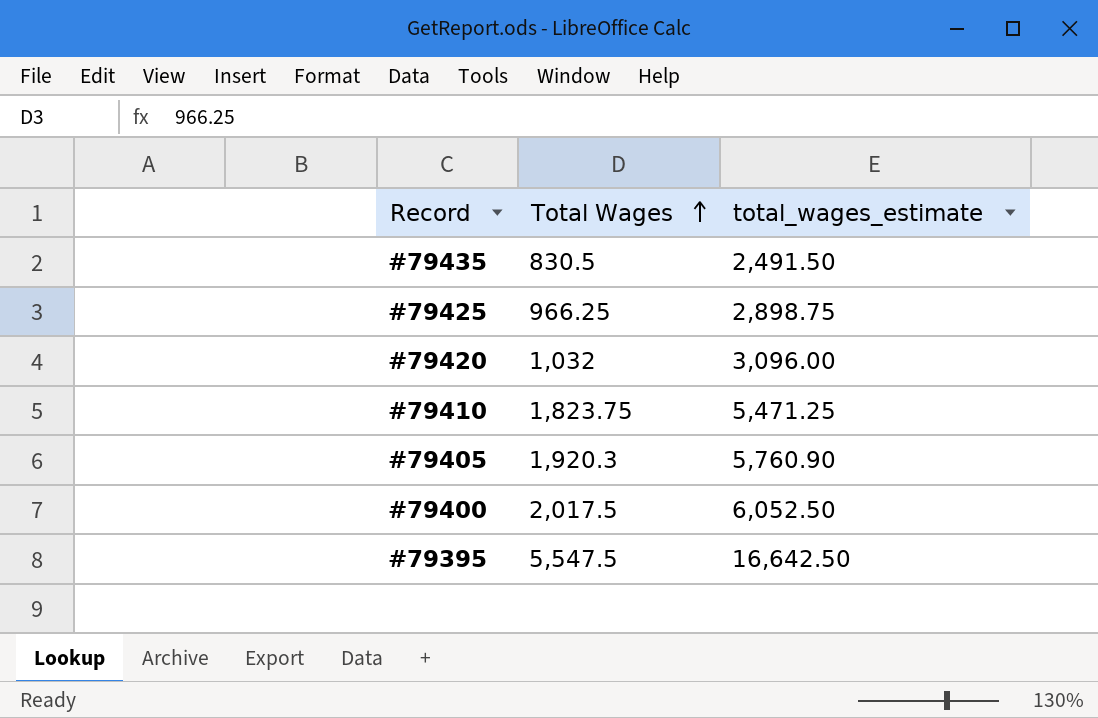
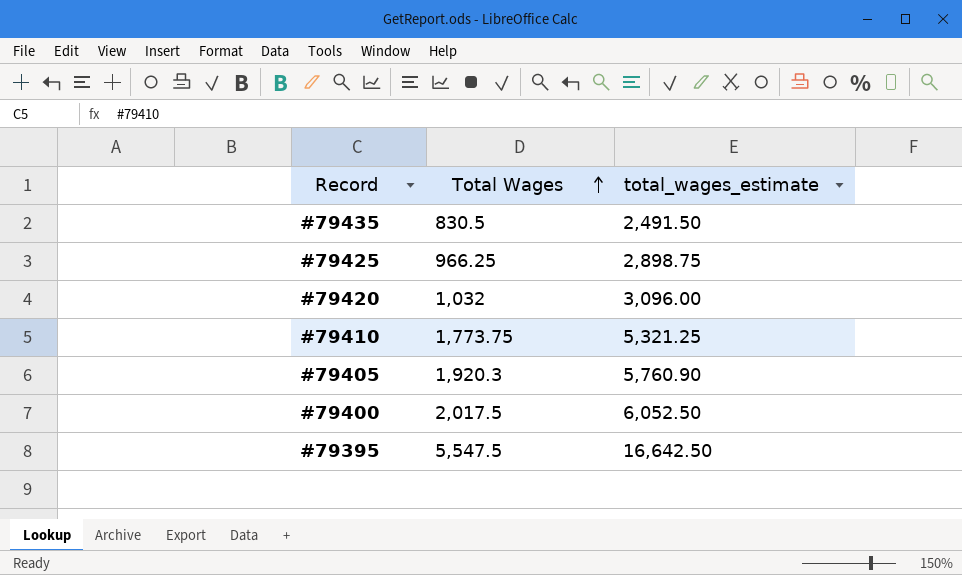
#79410 | Total Wages: 1,823.75 -> 1,773.75
#79410 | total_wages_estimate: 5,471.25 -> 5,321.25

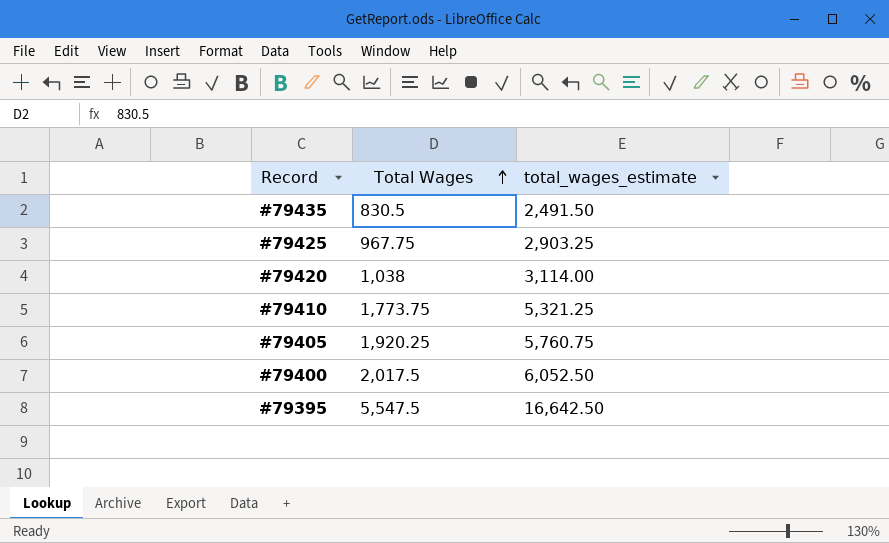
#79425 | Total Wages: 966.25 -> 967.75
#79425 | total_wages_estimate: 2,898.75 -> 2,903.25
#79420 | Total Wages: 1,032 -> 1,038
#79420 | total_wages_estimate: 3,096.00 -> 3,114.00
#79405 | Total Wages: 1,920.3 -> 1,920.25
#79405 | total_wages_estimate: 5,760.90 -> 5,760.75

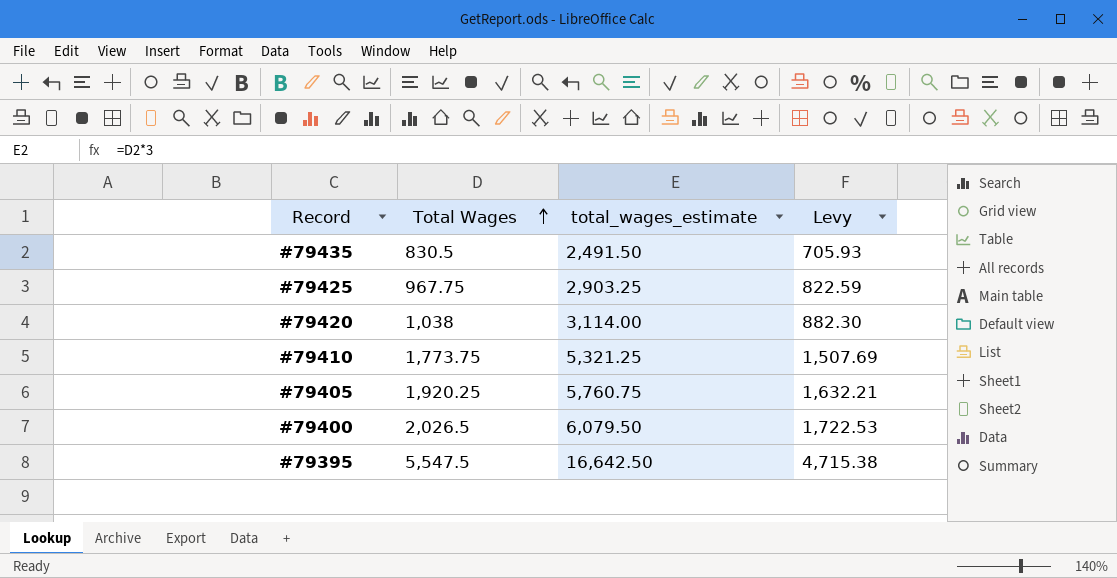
column Levy | formula: none -> [Total Wages] * 0.85
#79400 | Total Wages: 2,017.5 -> 2,026.5
#79400 | total_wages_estimate: 6,052.50 -> 6,079.50

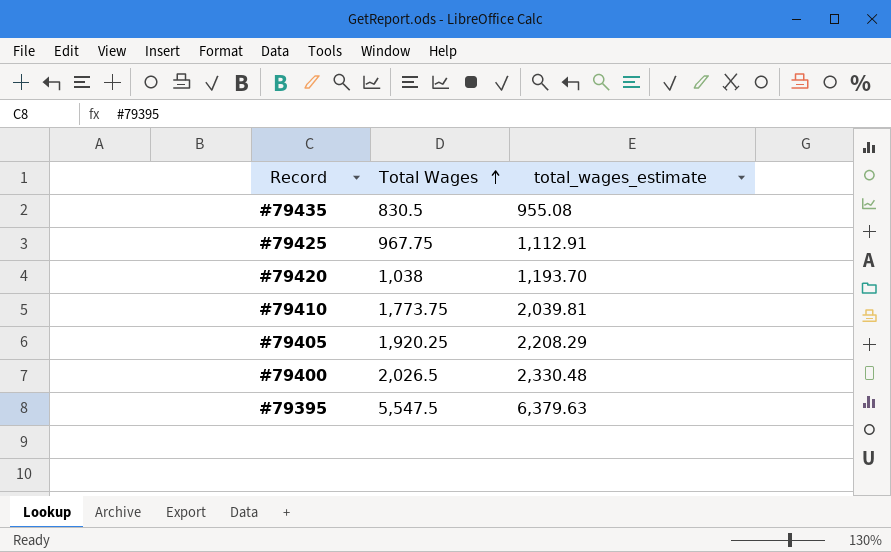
column Levy | formula: [Total Wages] * 0.85 -> none
column total_wages_estimate | formula: [Total Wages] * 3 -> [Total Wages] * 1.15

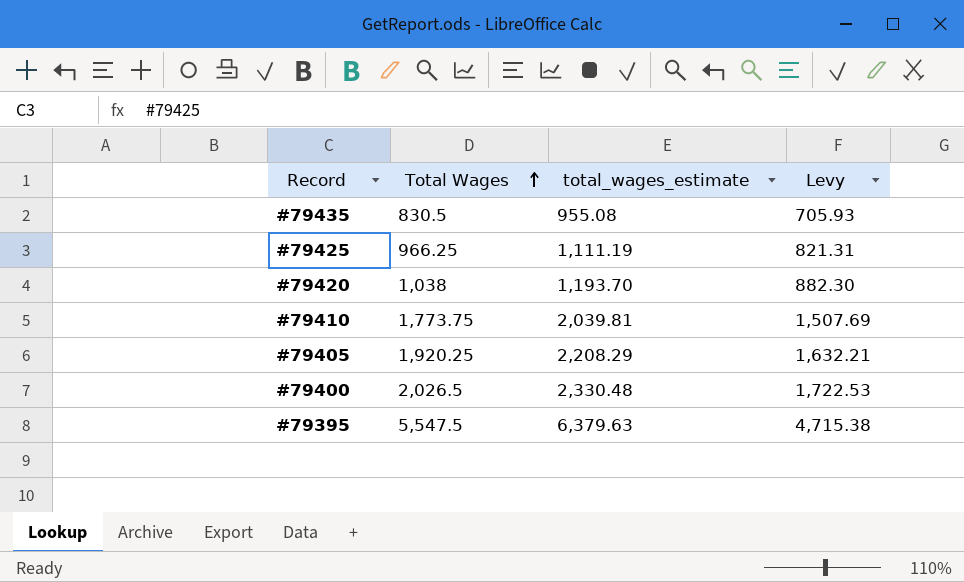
column Levy | formula: none -> [Total Wages] * 0.85
#79425 | Total Wages: 967.75 -> 966.25
#79425 | total_wages_estimate: 1,112.91 -> 1,111.19

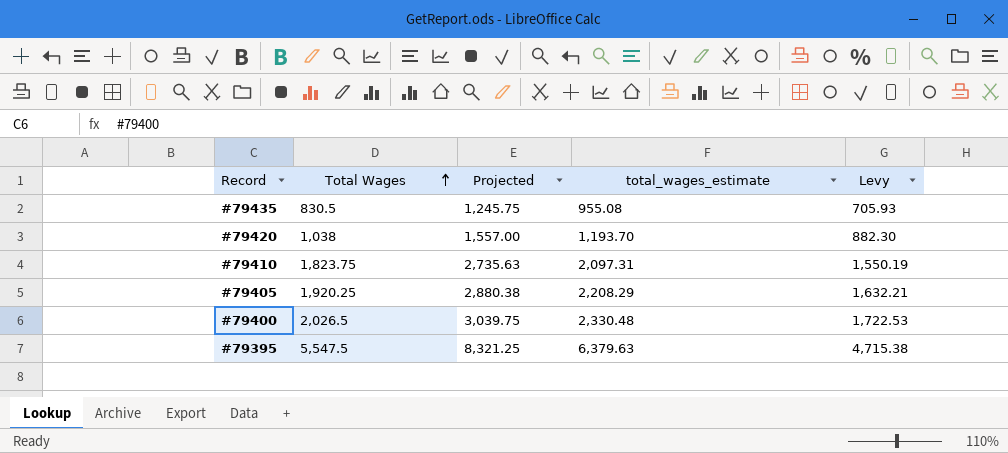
column Projected | formula: none -> [Total Wages] * 1.5
row #79425: 966.25 | 1,111.19 | 821.31 -> none
#79410 | Total Wages: 1,773.75 -> 1,823.75
#79410 | total_wages_estimate: 2,039.81 -> 2,097.31
#79410 | Levy: 1,507.69 -> 1,550.19

